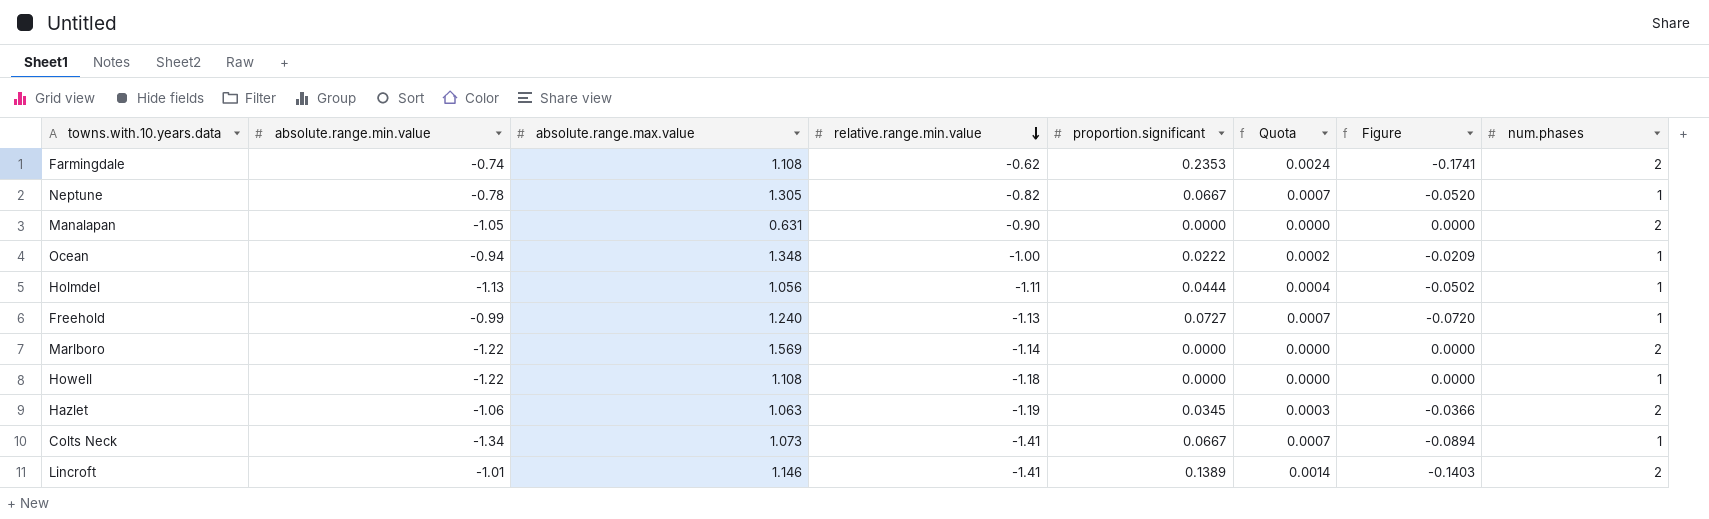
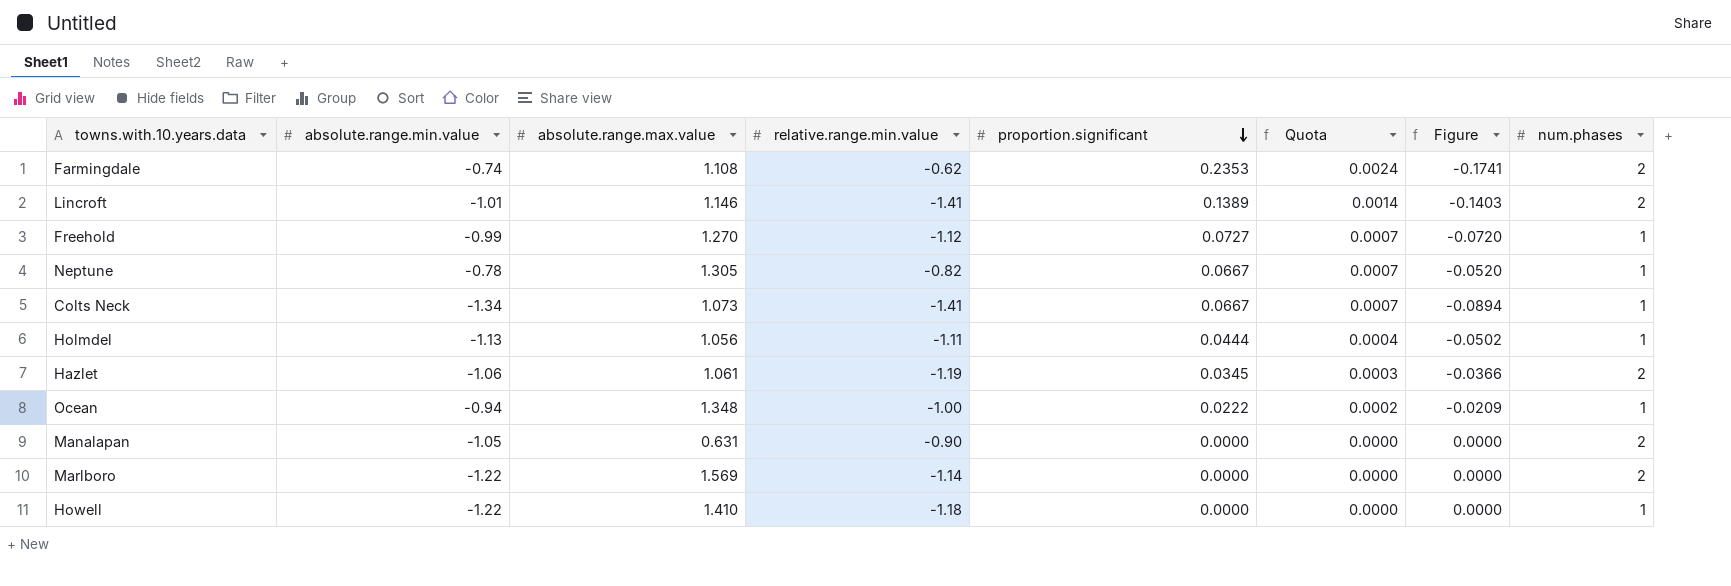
row order: relative.range.min.value descending -> proportion.significant descending
Freehold | absolute.range.max.value: 1.240 -> 1.270
Freehold | relative.range.min.value: -1.13 -> -1.12
Hazlet | absolute.range.max.value: 1.063 -> 1.061
Howell | absolute.range.max.value: 1.108 -> 1.410

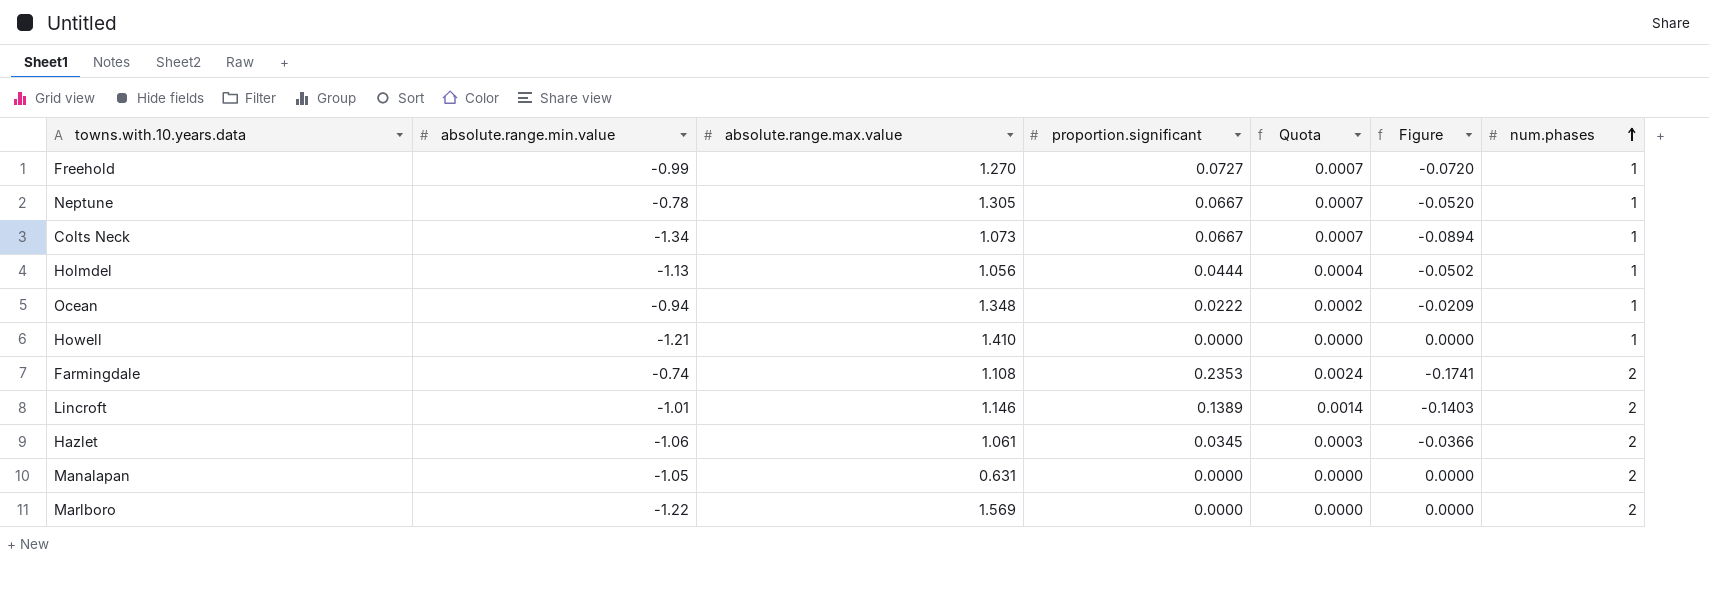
row order: proportion.significant descending -> num.phases ascending
column relative.range.min.value | position: 4 -> none
Howell | absolute.range.min.value: -1.22 -> -1.21

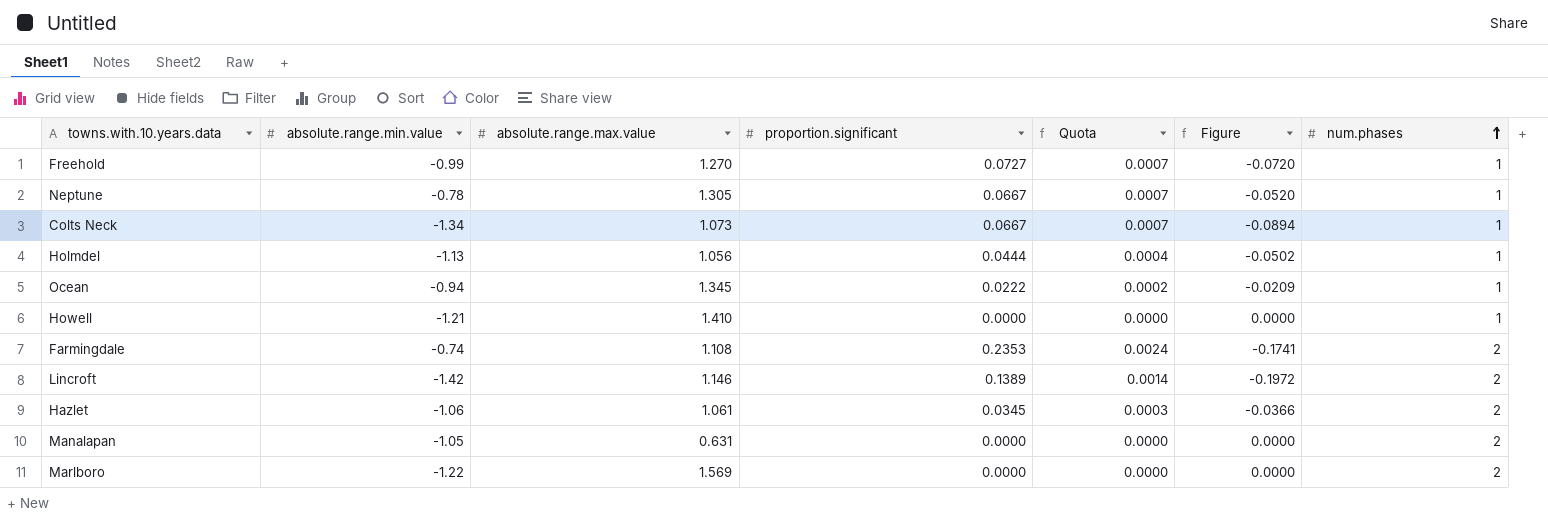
Ocean | absolute.range.max.value: 1.348 -> 1.345
Lincroft | absolute.range.min.value: -1.01 -> -1.42
Lincroft | Figure: -0.1403 -> -0.1972

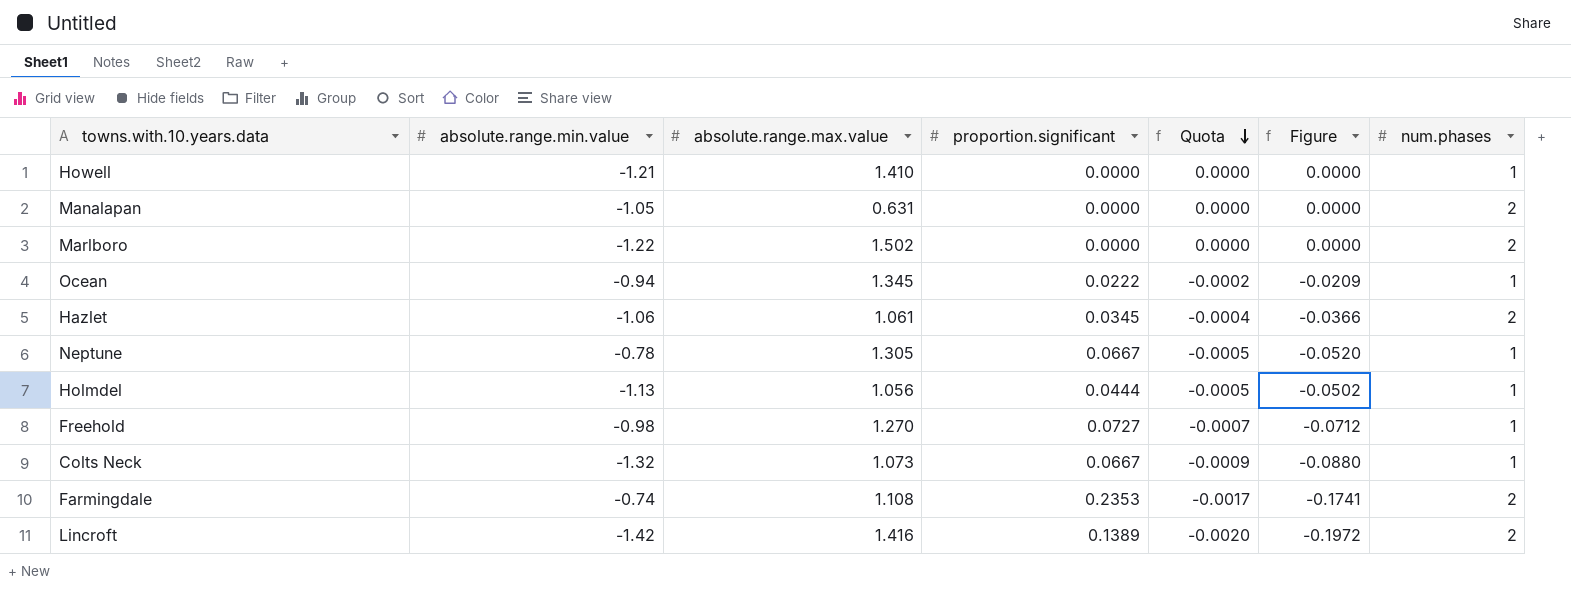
row order: num.phases ascending -> Quota descending
column Quota | formula: [proportion.significant] * 0.01 -> [Figure] * 0.01
Marlboro | absolute.range.max.value: 1.569 -> 1.502
Freehold | absolute.range.min.value: -0.99 -> -0.98
Freehold | Figure: -0.0720 -> -0.0712
Colts Neck | absolute.range.min.value: -1.34 -> -1.32
Colts Neck | Figure: -0.0894 -> -0.0880
Lincroft | absolute.range.max.value: 1.146 -> 1.416

